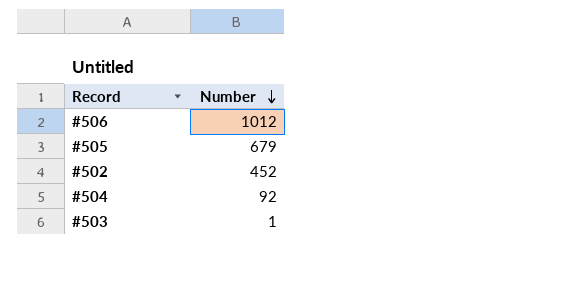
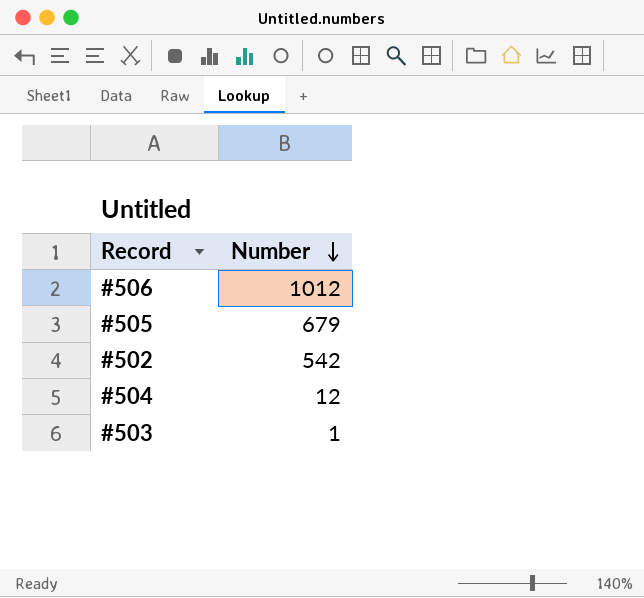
#502 | Number: 452 -> 542
#504 | Number: 92 -> 12

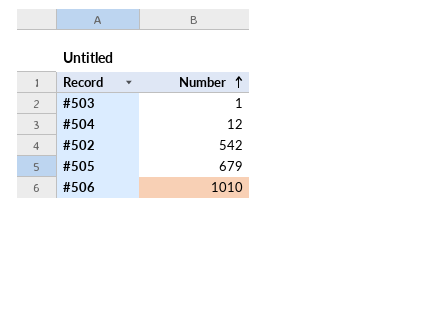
row order: Number descending -> Number ascending
#506 | Number: 1012 -> 1010

